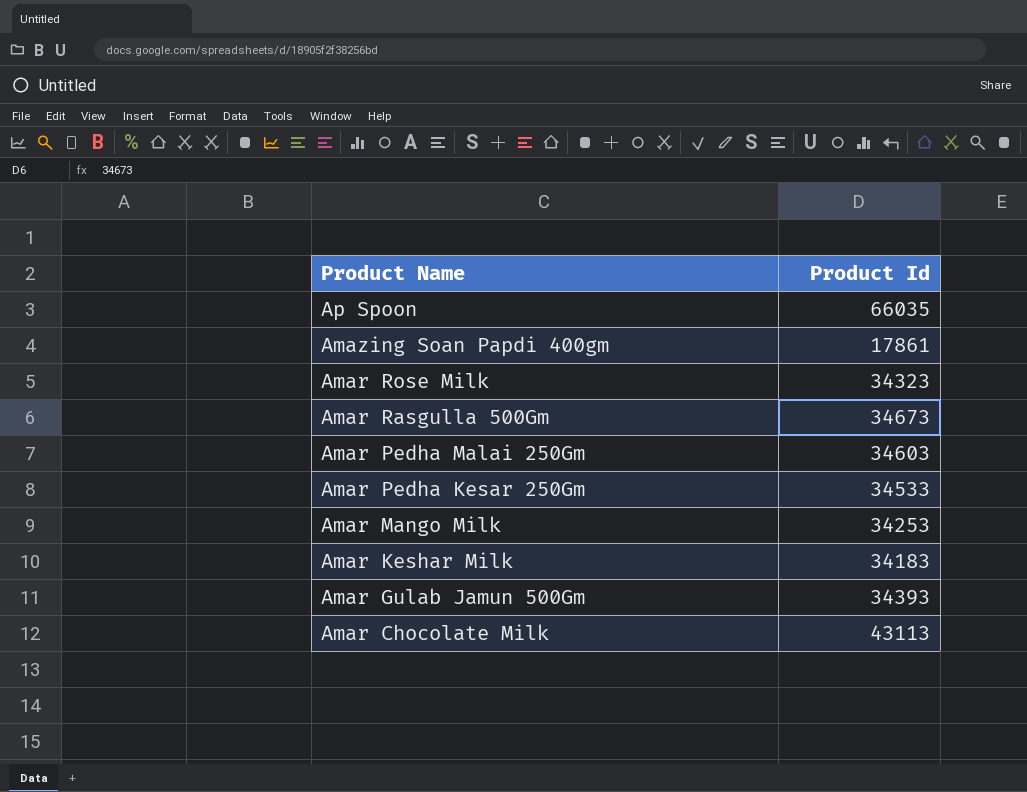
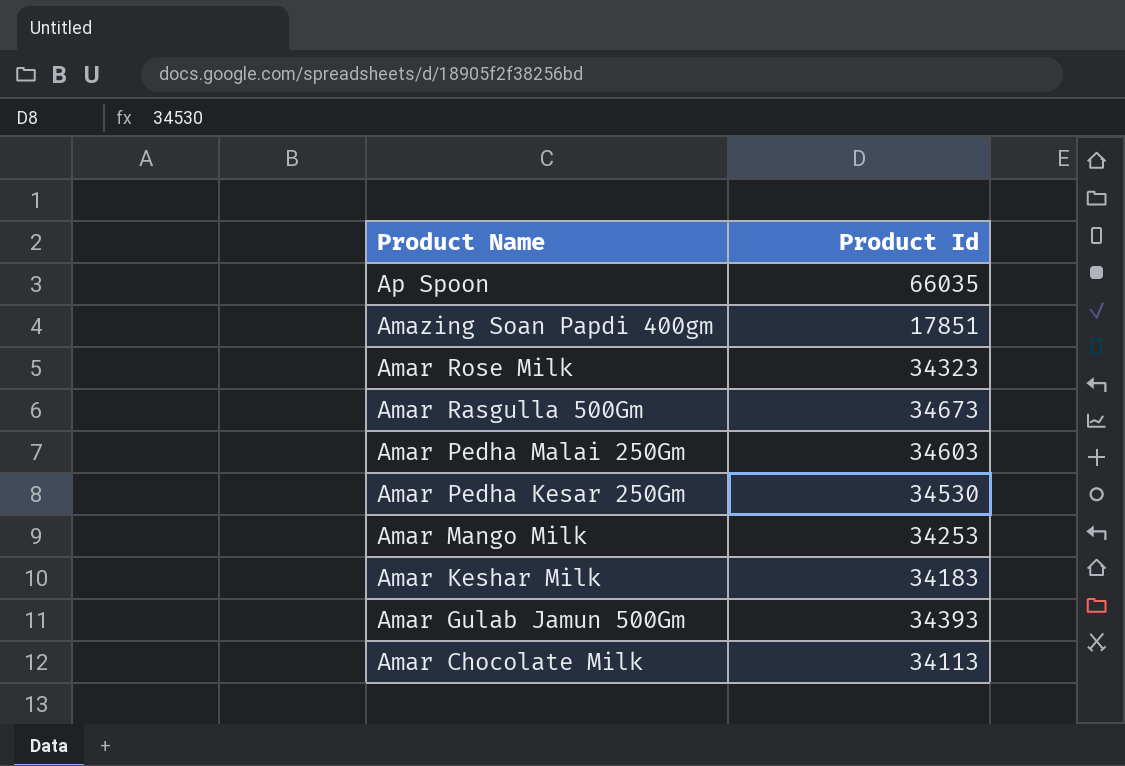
Amazing Soan Papdi 400gm | Product Id: 17861 -> 17851
Amar Pedha Kesar 250Gm | Product Id: 34533 -> 34530
Amar Chocolate Milk | Product Id: 43113 -> 34113

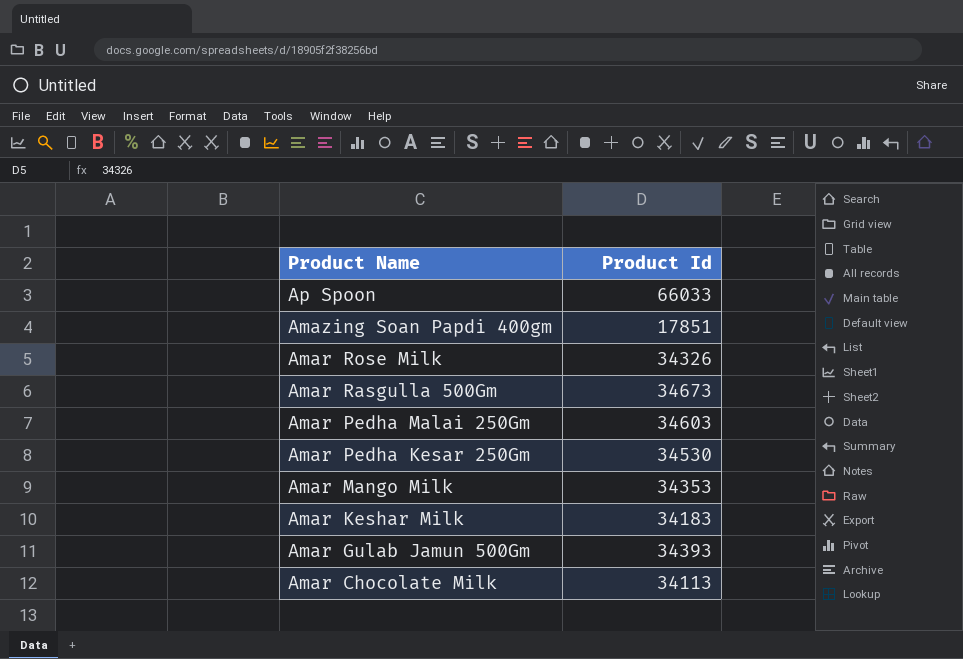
Ap Spoon | Product Id: 66035 -> 66033
Amar Rose Milk | Product Id: 34323 -> 34326
Amar Mango Milk | Product Id: 34253 -> 34353

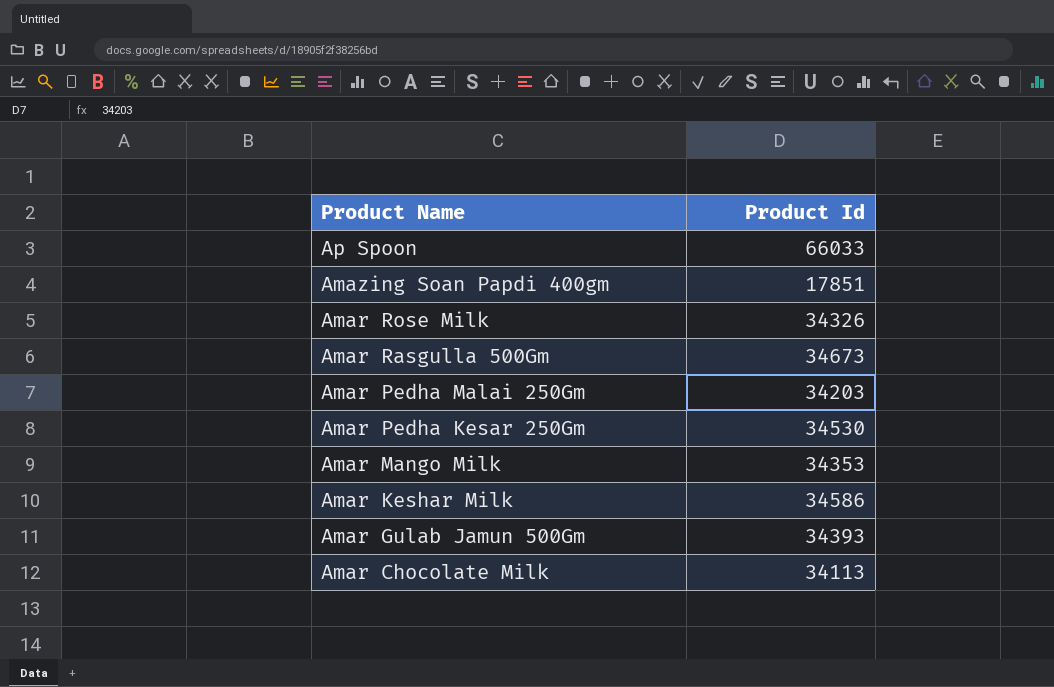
Amar Pedha Malai 250Gm | Product Id: 34603 -> 34203
Amar Keshar Milk | Product Id: 34183 -> 34586

